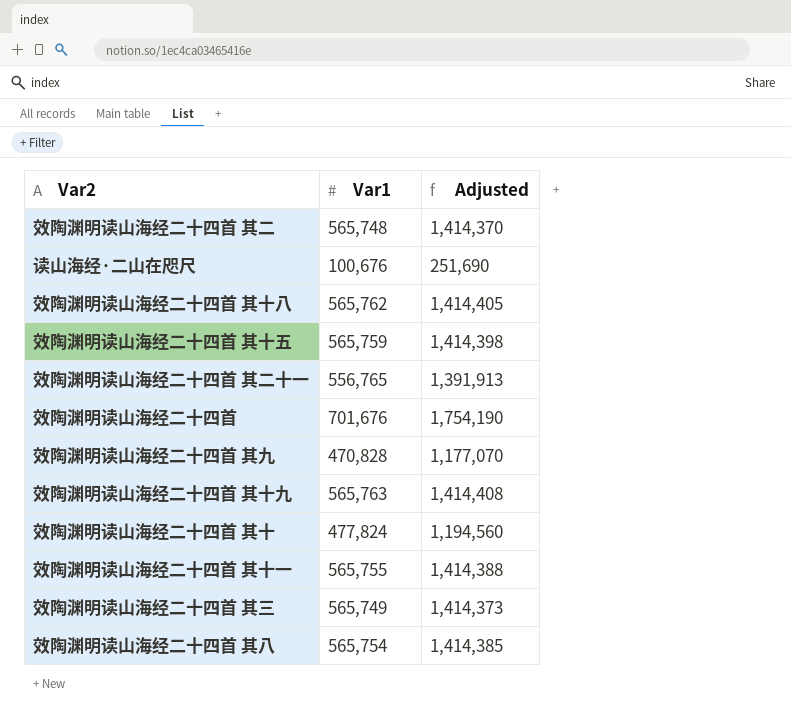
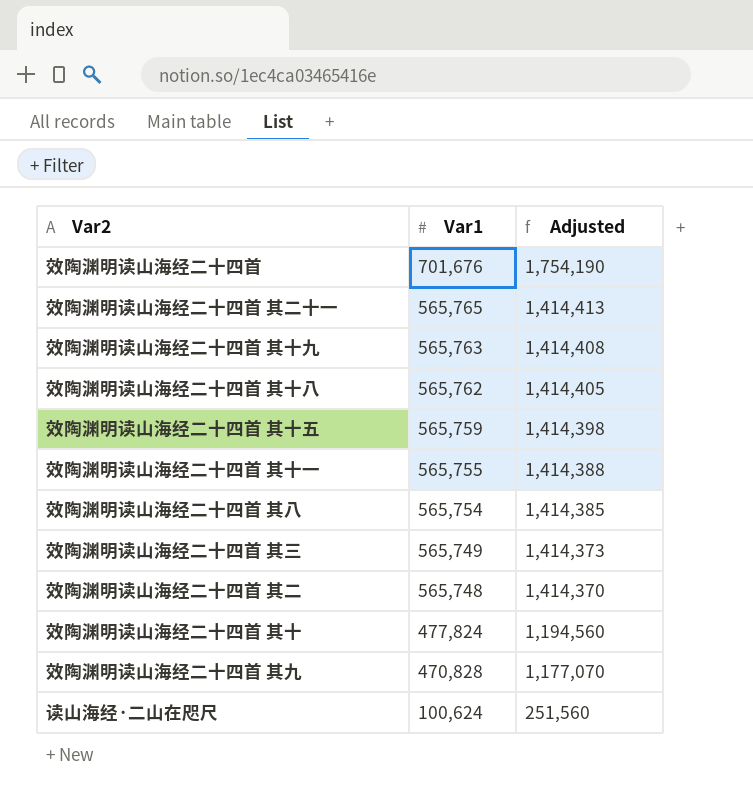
row order: none -> Var1 descending
效陶渊明读山海经二十四首 其二十一 | Var1: 556,765 -> 565,765
效陶渊明读山海经二十四首 其二十一 | Adjusted: 1,391,913 -> 1,414,413
读山海经·二山在咫尺 | Var1: 100,676 -> 100,624
读山海经·二山在咫尺 | Adjusted: 251,690 -> 251,560

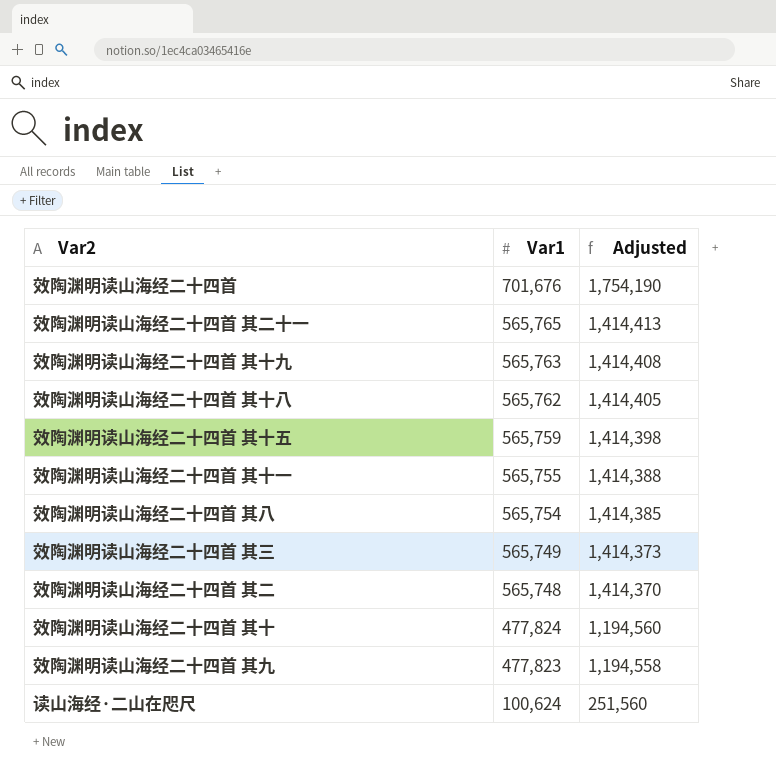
效陶渊明读山海经二十四首 其九 | Var1: 470,828 -> 477,823
效陶渊明读山海经二十四首 其九 | Adjusted: 1,177,070 -> 1,194,558

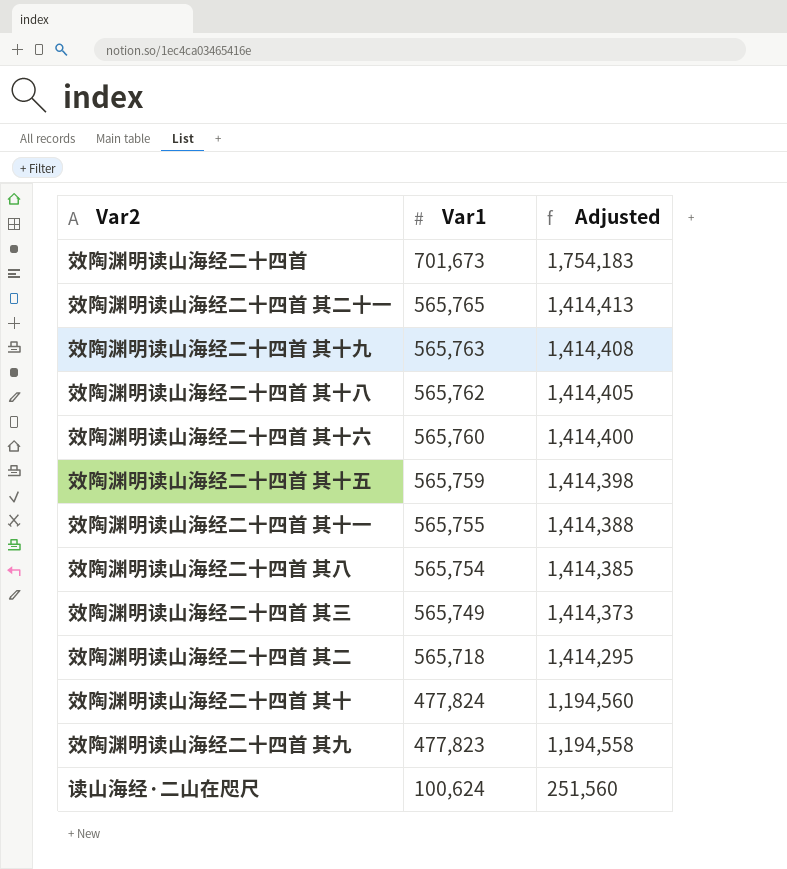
效陶渊明读山海经二十四首 | Var1: 701,676 -> 701,673
效陶渊明读山海经二十四首 | Adjusted: 1,754,190 -> 1,754,183
row 效陶渊明读山海经二十四首 其十六: none -> 565,760 | 1,414,400
效陶渊明读山海经二十四首 其二 | Var1: 565,748 -> 565,718
效陶渊明读山海经二十四首 其二 | Adjusted: 1,414,370 -> 1,414,295

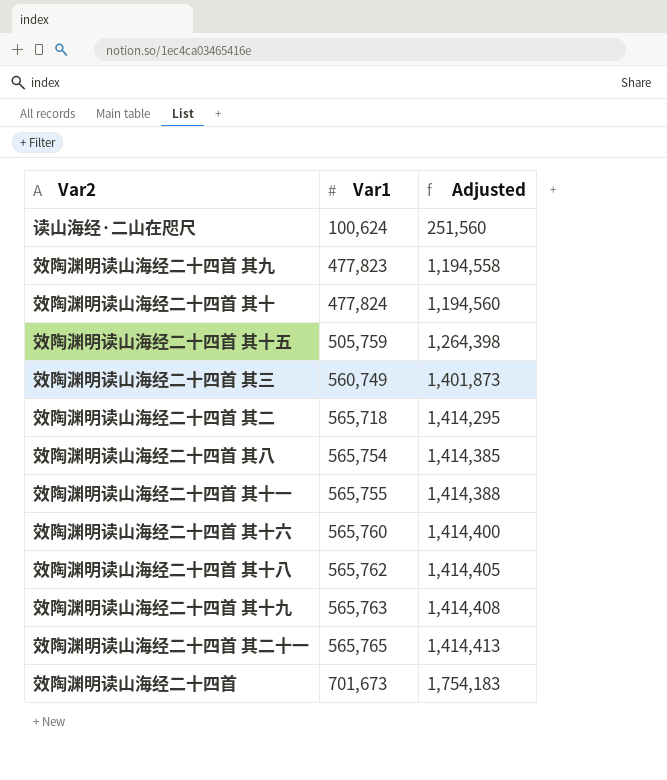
row order: Var1 descending -> Var1 ascending
效陶渊明读山海经二十四首 其十五 | Var1: 565,759 -> 505,759
效陶渊明读山海经二十四首 其十五 | Adjusted: 1,414,398 -> 1,264,398
效陶渊明读山海经二十四首 其三 | Var1: 565,749 -> 560,749
效陶渊明读山海经二十四首 其三 | Adjusted: 1,414,373 -> 1,401,873

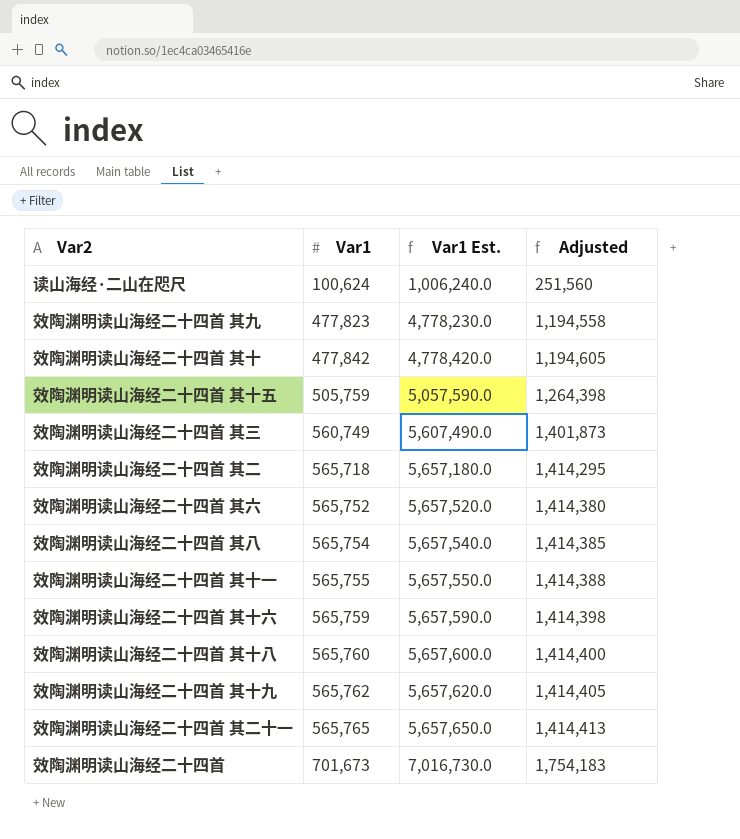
column Var1 Est. | formula: none -> [Var1] * 10
效陶渊明读山海经二十四首 其十 | Var1: 477,824 -> 477,842
效陶渊明读山海经二十四首 其十 | Adjusted: 1,194,560 -> 1,194,605
row 效陶渊明读山海经二十四首 其六: none -> 565,752 | 5,657,520.0 | 1,414,380
效陶渊明读山海经二十四首 其十六 | Var1: 565,760 -> 565,759
效陶渊明读山海经二十四首 其十六 | Adjusted: 1,414,400 -> 1,414,398
效陶渊明读山海经二十四首 其十八 | Var1: 565,762 -> 565,760
效陶渊明读山海经二十四首 其十八 | Adjusted: 1,414,405 -> 1,414,400
效陶渊明读山海经二十四首 其十九 | Var1: 565,763 -> 565,762
效陶渊明读山海经二十四首 其十九 | Adjusted: 1,414,408 -> 1,414,405

